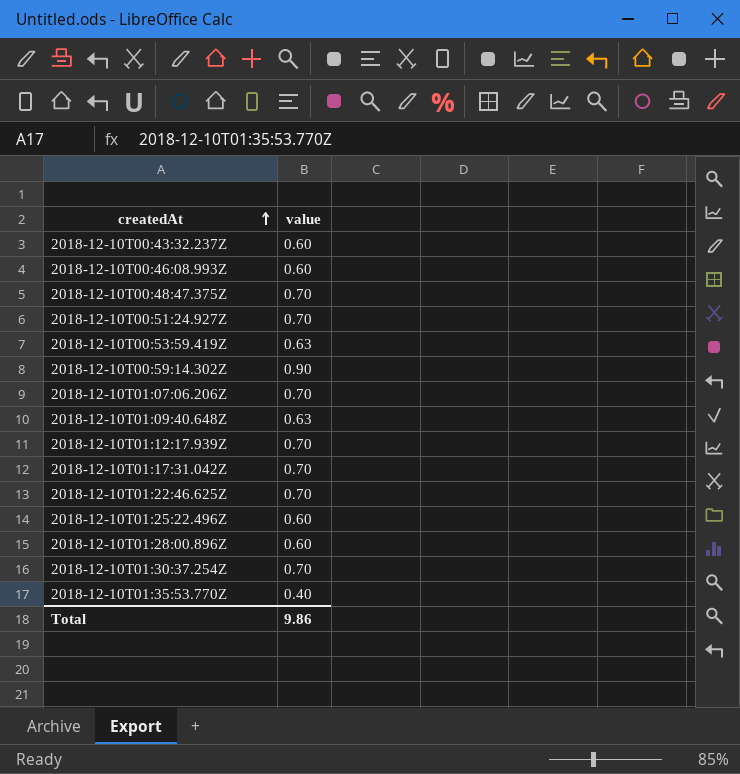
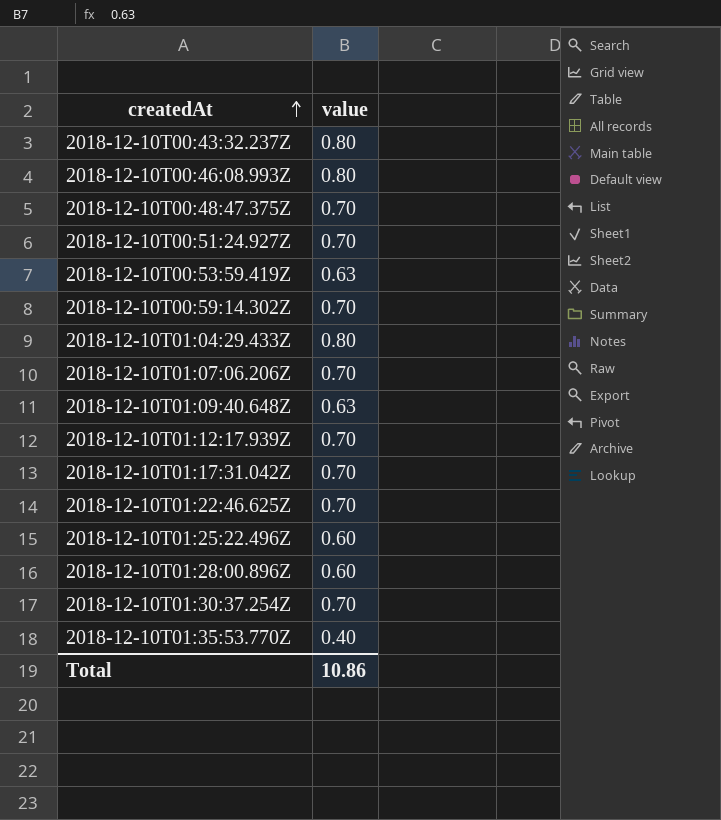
2018-12-10T00:43:32.237Z | value: 0.60 -> 0.80
2018-12-10T00:46:08.993Z | value: 0.60 -> 0.80
2018-12-10T00:59:14.302Z | value: 0.90 -> 0.70
row 2018-12-10T01:04:29.433Z: none -> 0.80
Total | value: 9.86 -> 10.86

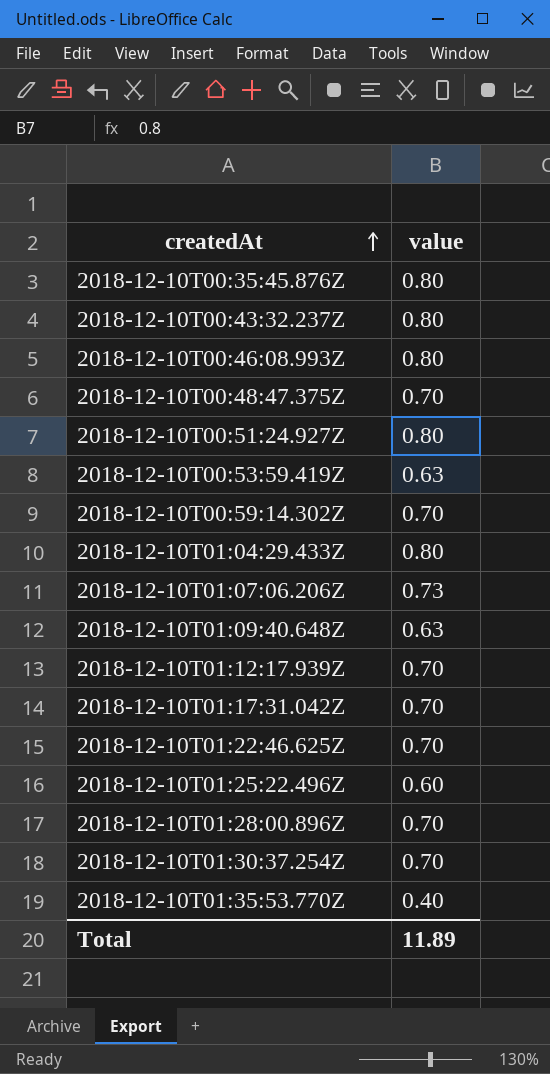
row 2018-12-10T00:35:45.876Z: none -> 0.80
2018-12-10T00:51:24.927Z | value: 0.70 -> 0.80
2018-12-10T01:07:06.206Z | value: 0.70 -> 0.73
2018-12-10T01:28:00.896Z | value: 0.60 -> 0.70
Total | value: 10.86 -> 11.89

